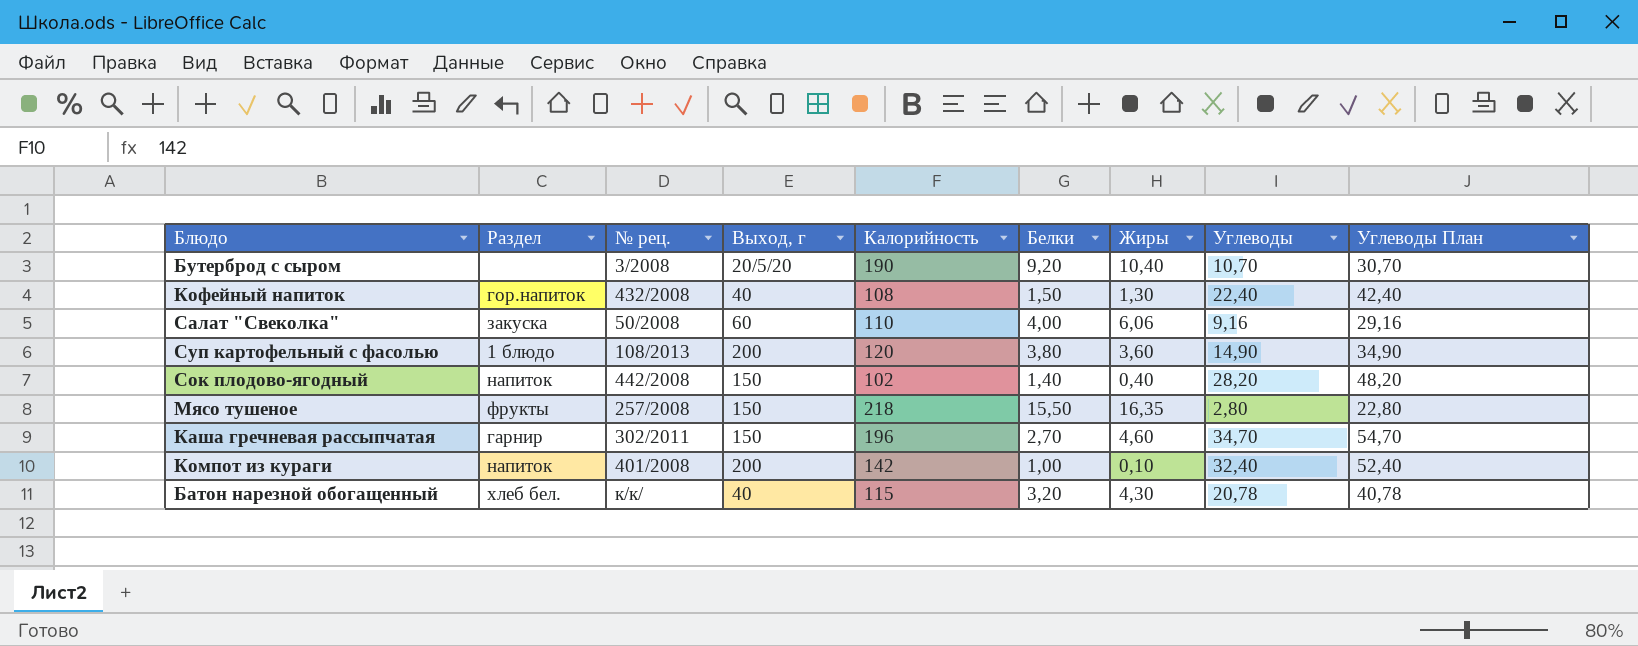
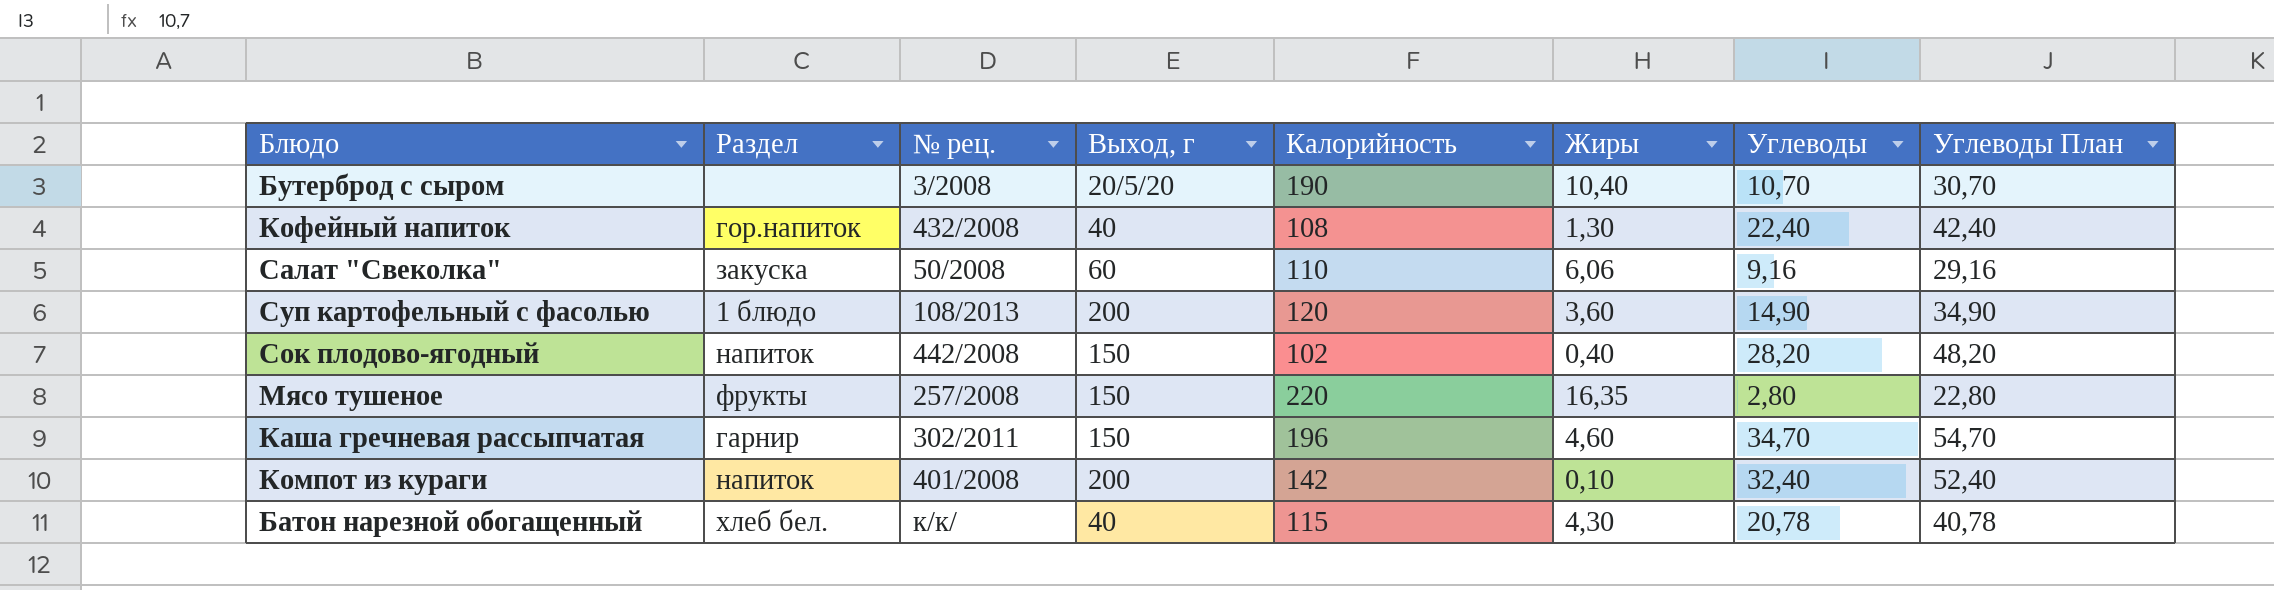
column Белки | position: 6 -> none
Мясо тушеное | Калорийность: 218 -> 220

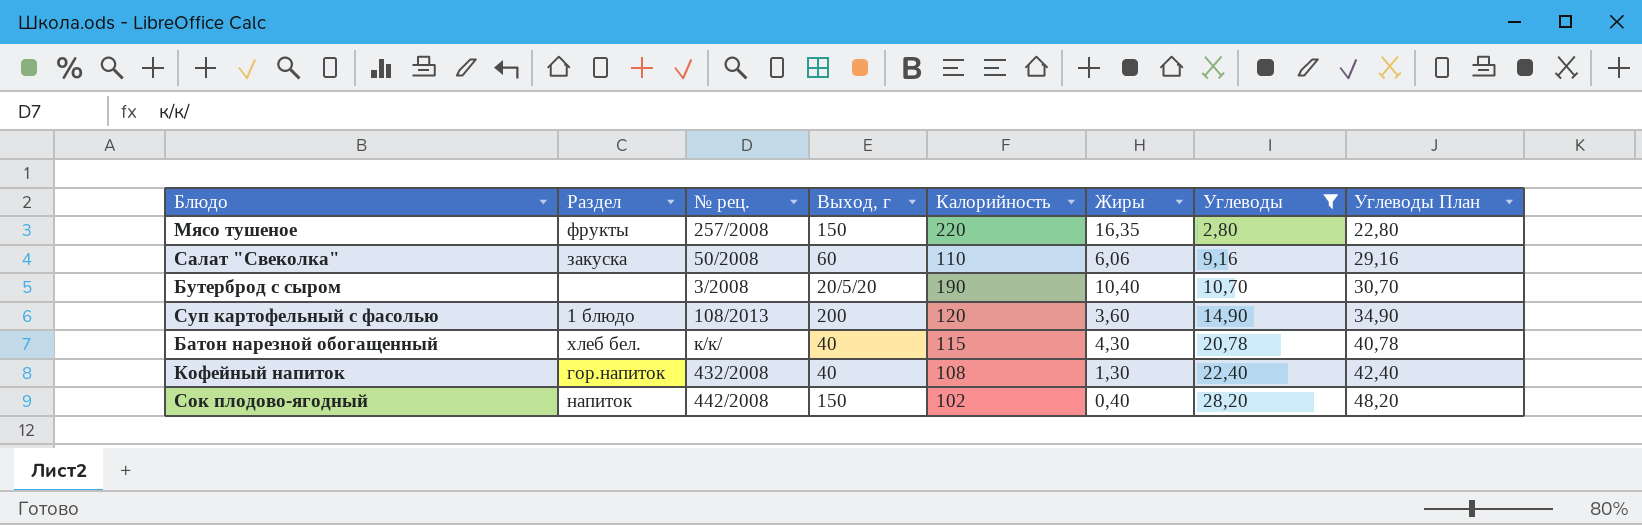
filter: none -> Углеводы <= 28,20
row order: none -> Углеводы ascending

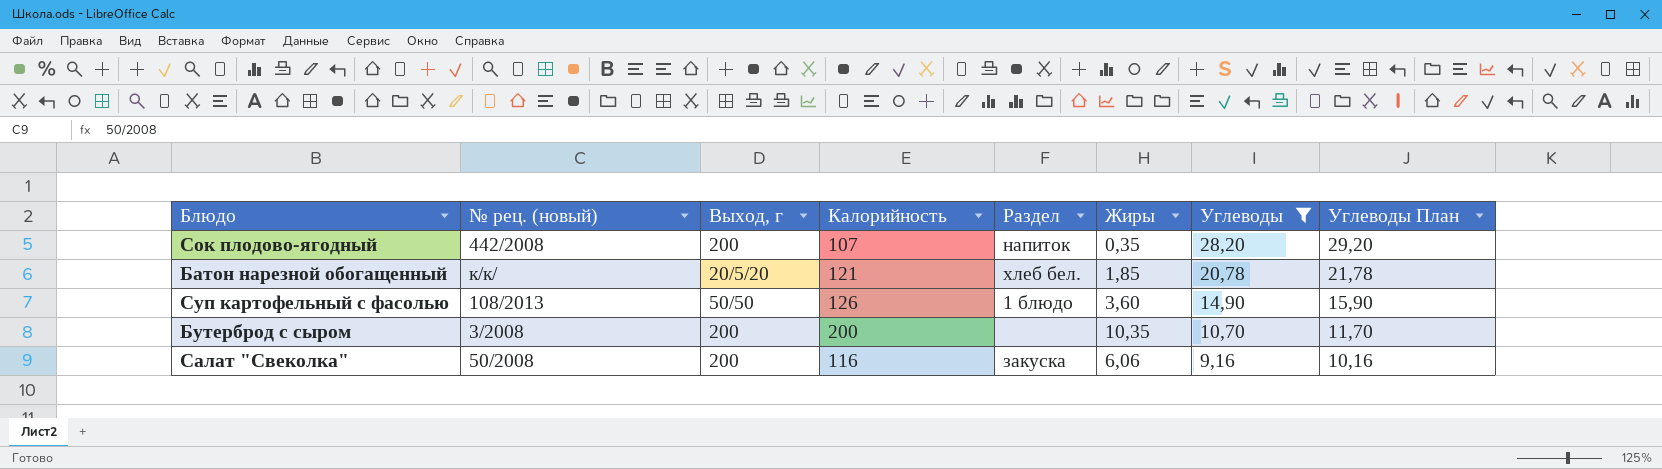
row order: Углеводы ascending -> Углеводы descending
column name: № рец. -> № рец. (новый)
column Раздел | position: 2 -> 5
column Углеводы План | formula: [Углеводы] + 20 -> [Углеводы] + 1
row Мясо тушеное: фрукты | 257/2008 | 150 | 220 | 16,35 | 2,80 | 22,80 -> none
row Кофейный напиток: гор.напиток | 432/2008 | 40 | 108 | 1,30 | 22,40 | 42,40 -> none
Сок плодово-ягодный | Выход, г: 150 -> 200
Сок плодово-ягодный | Калорийность: 102 -> 107
Сок плодово-ягодный | Жиры: 0,40 -> 0,35
Батон нарезной обогащенный | Выход, г: 40 -> 20/5/20
Батон нарезной обогащенный | Калорийность: 115 -> 121
Батон нарезной обогащенный | Жиры: 4,30 -> 1,85
Суп картофельный с фасолью | Выход, г: 200 -> 50/50
Суп картофельный с фасолью | Калорийность: 120 -> 126
Бутерброд с сыром | Выход, г: 20/5/20 -> 200
Бутерброд с сыром | Калорийность: 190 -> 200
Бутерброд с сыром | Жиры: 10,40 -> 10,35
Салат "Свеколка" | Выход, г: 60 -> 200
Салат "Свеколка" | Калорийность: 110 -> 116

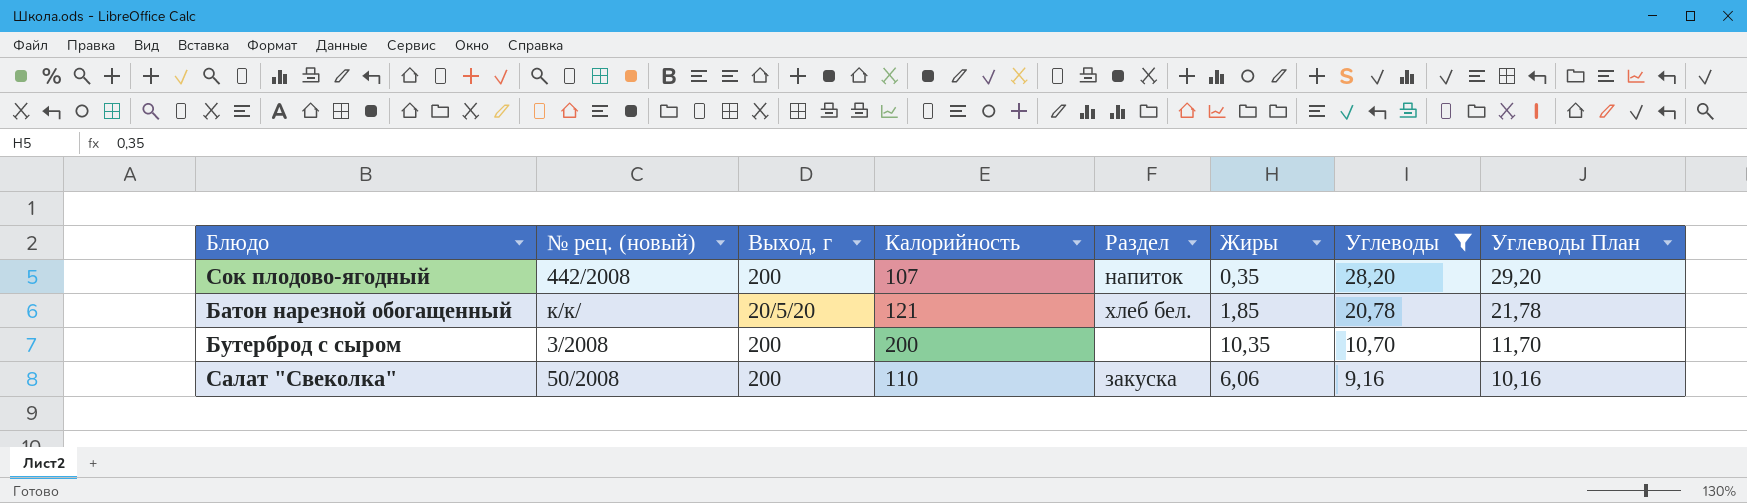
row Суп картофельный с фасолью: 108/2013 | 50/50 | 126 | 1 блюдо | 3,60 | 14,90 | 15,90 -> none
Салат "Свеколка" | Калорийность: 116 -> 110

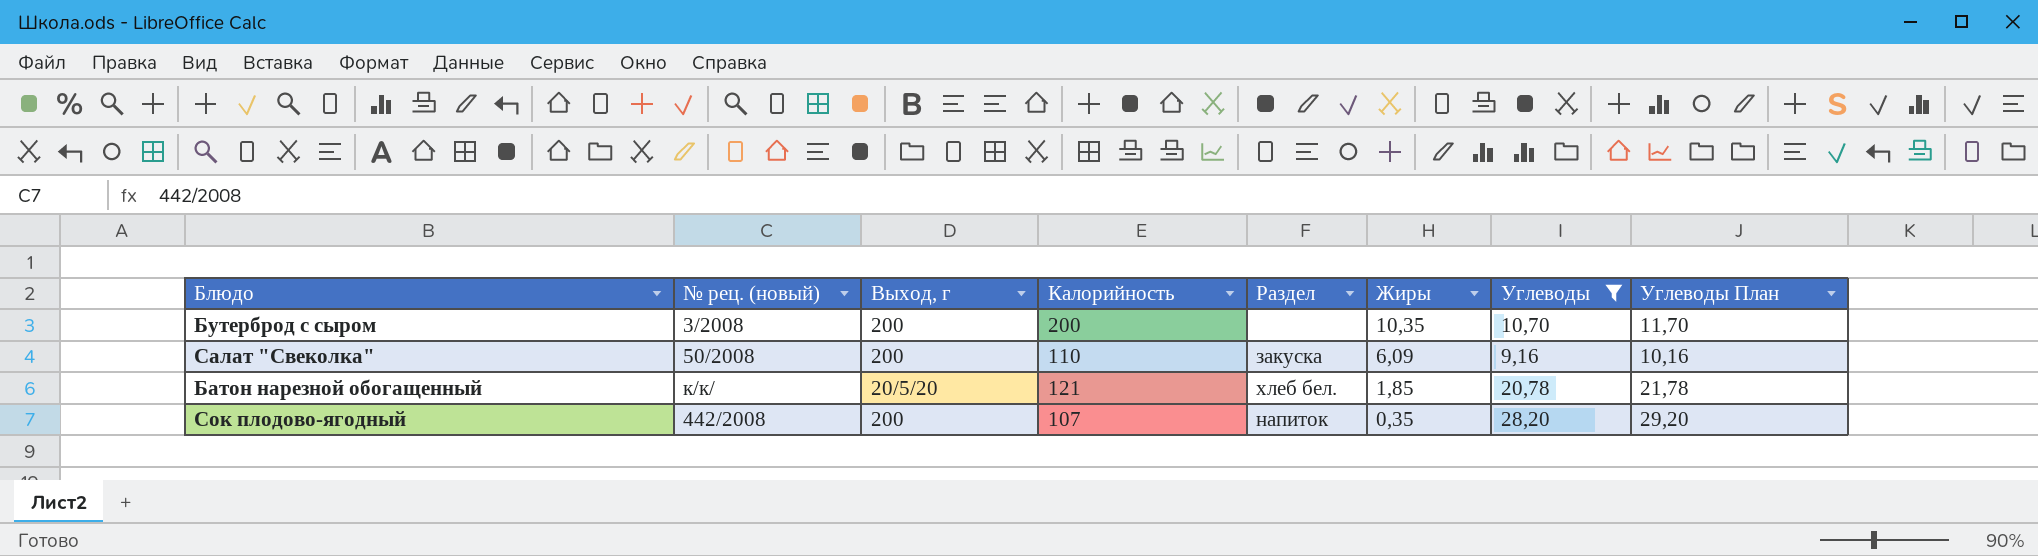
row order: Углеводы descending -> Жиры descending
Салат "Свеколка" | Жиры: 6,06 -> 6,09

